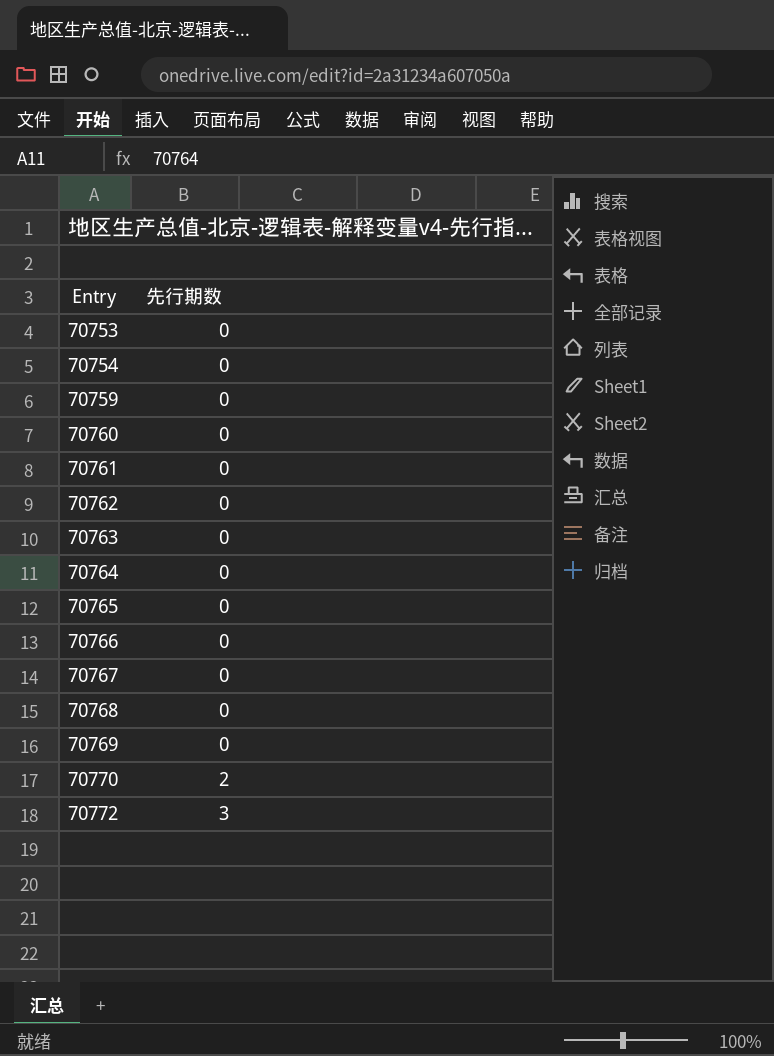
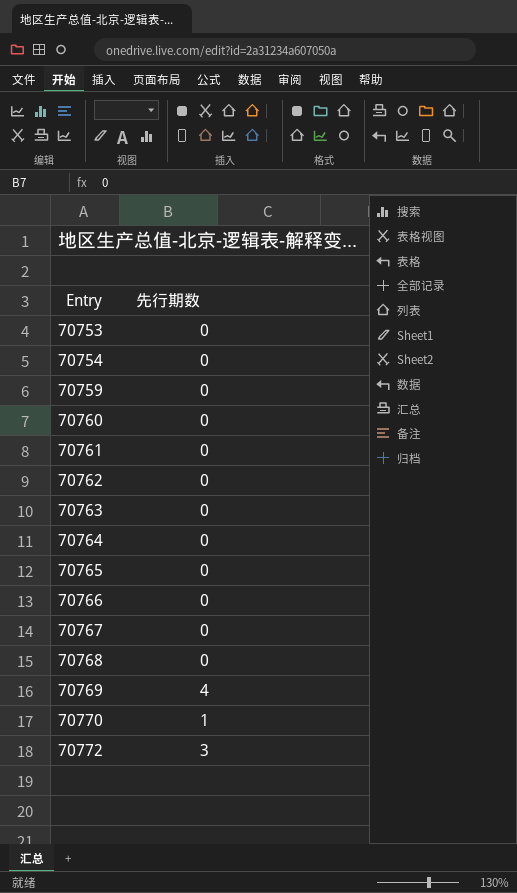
70769 | 先行期数: 0 -> 4
70770 | 先行期数: 2 -> 1

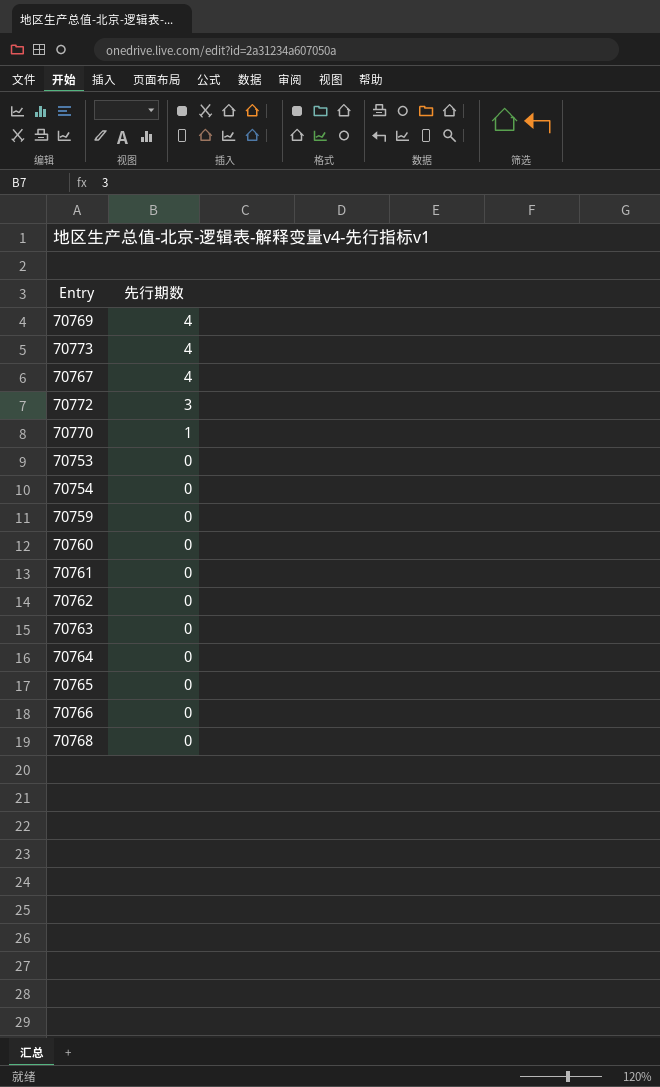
row order: Entry ascending -> 先行期数 descending
row 70773: none -> 4
70767 | 先行期数: 0 -> 4

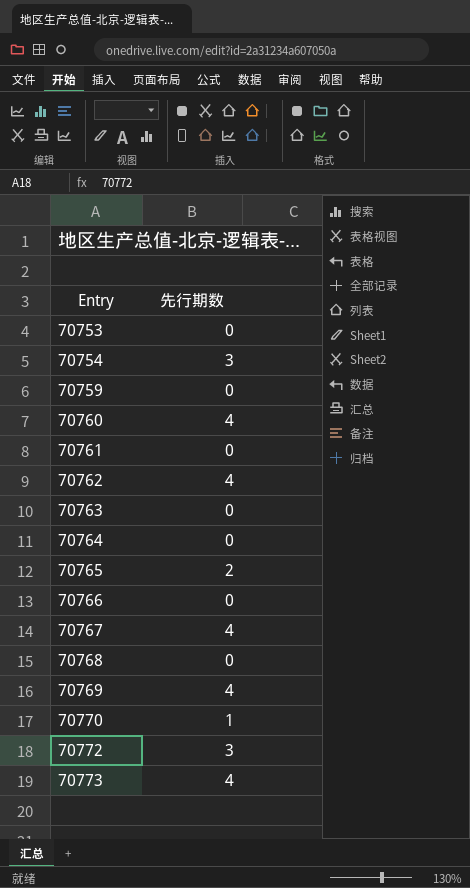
row order: 先行期数 descending -> Entry ascending
70754 | 先行期数: 0 -> 3
70760 | 先行期数: 0 -> 4
70762 | 先行期数: 0 -> 4
70765 | 先行期数: 0 -> 2

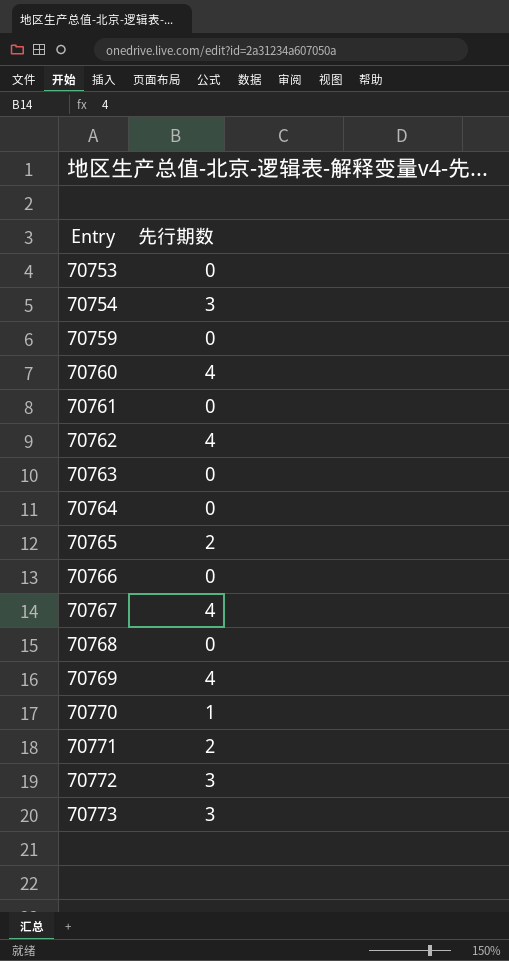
row 70771: none -> 2
70773 | 先行期数: 4 -> 3

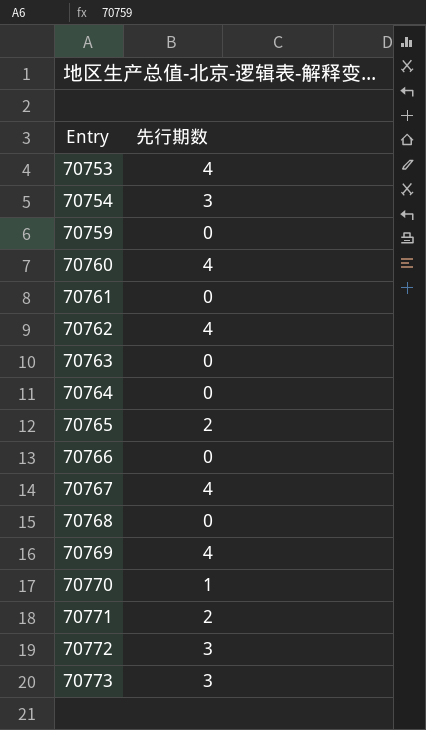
70753 | 先行期数: 0 -> 4

